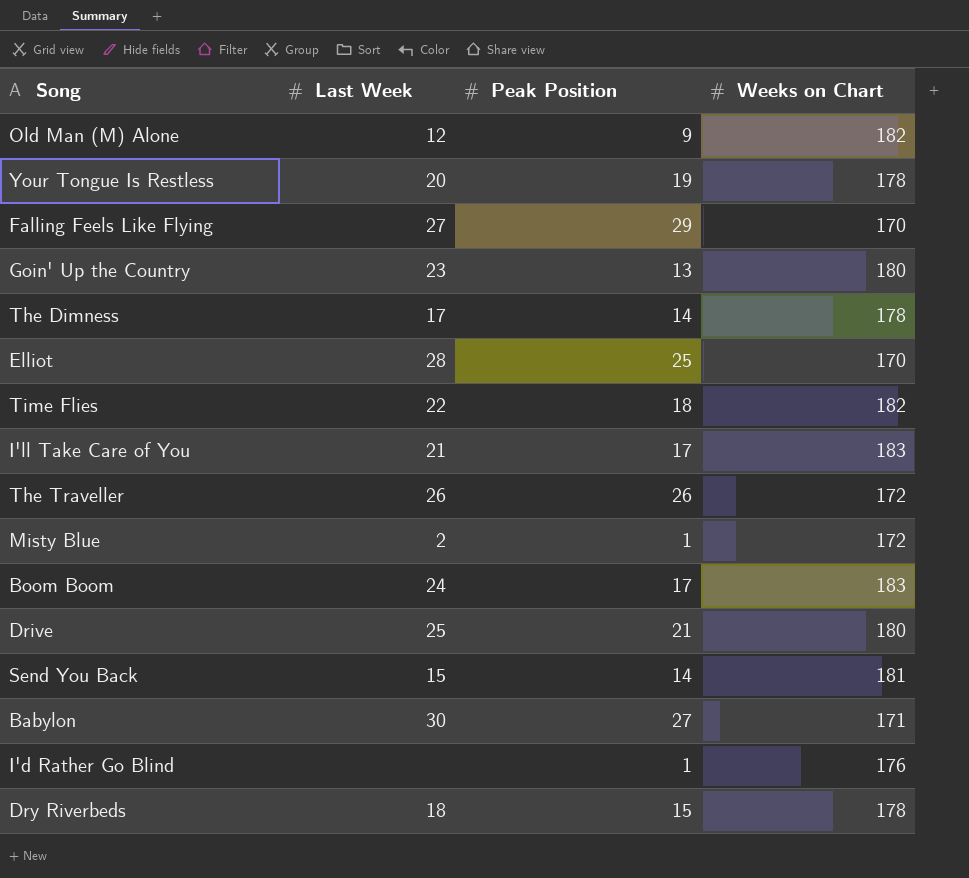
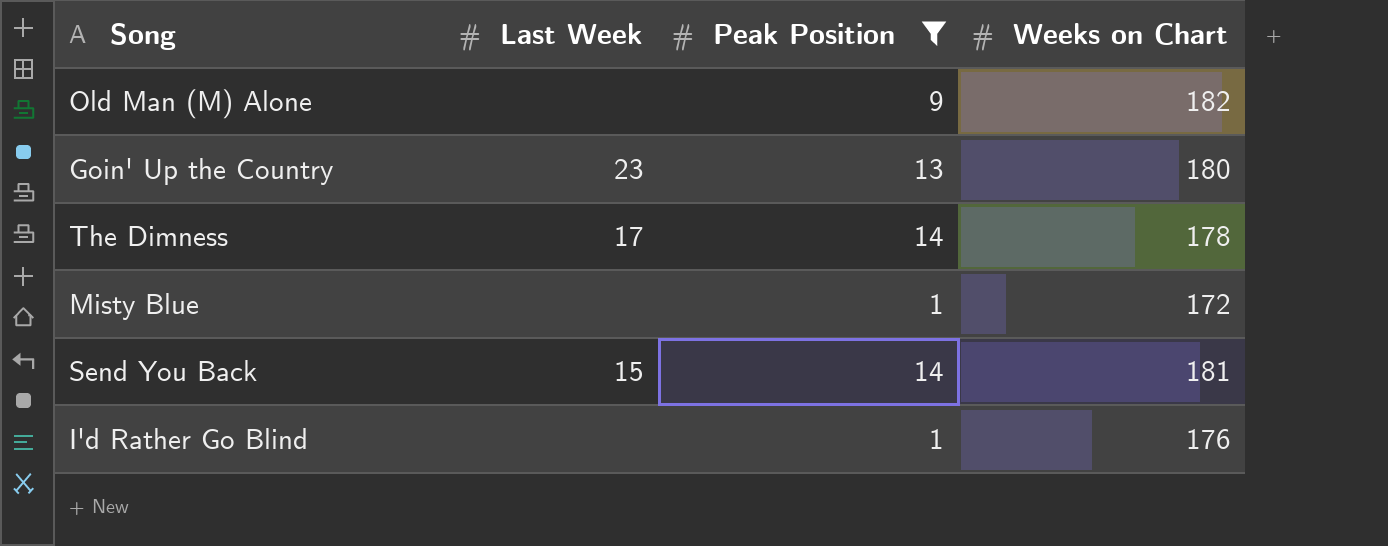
filter: none -> Peak Position <= 14
Old Man (M) Alone | Last Week: 12 -> none
Misty Blue | Last Week: 2 -> none

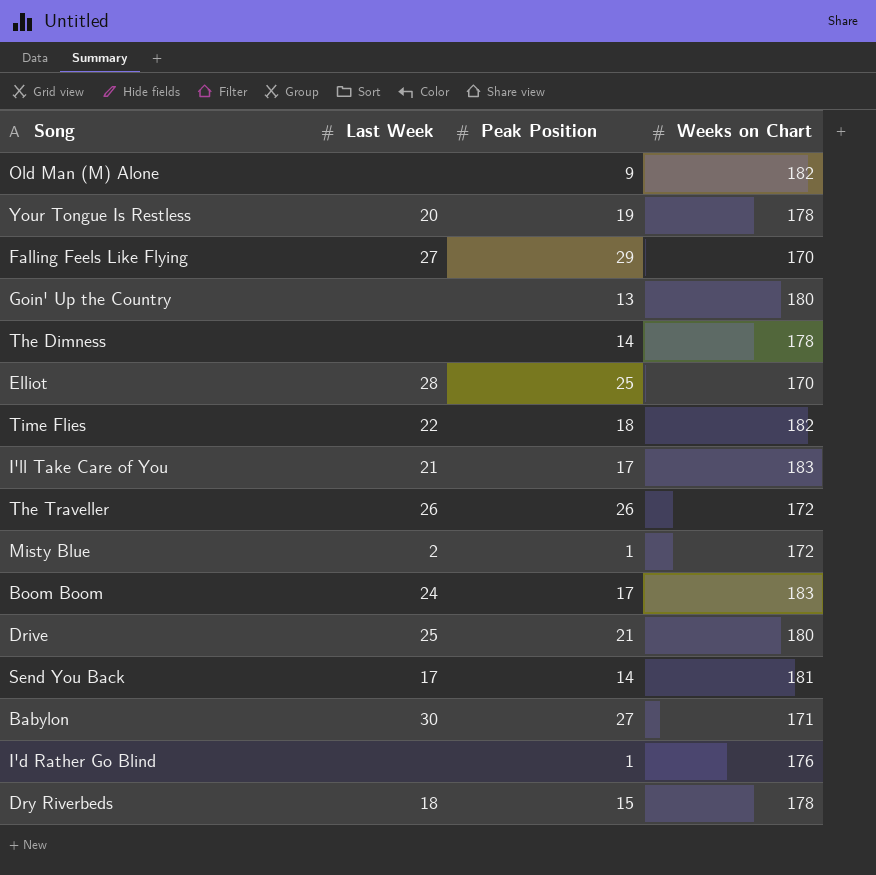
filter: Peak Position <= 14 -> none
Goin' Up the Country | Last Week: 23 -> none
The Dimness | Last Week: 17 -> none
Misty Blue | Last Week: none -> 2
Send You Back | Last Week: 15 -> 17

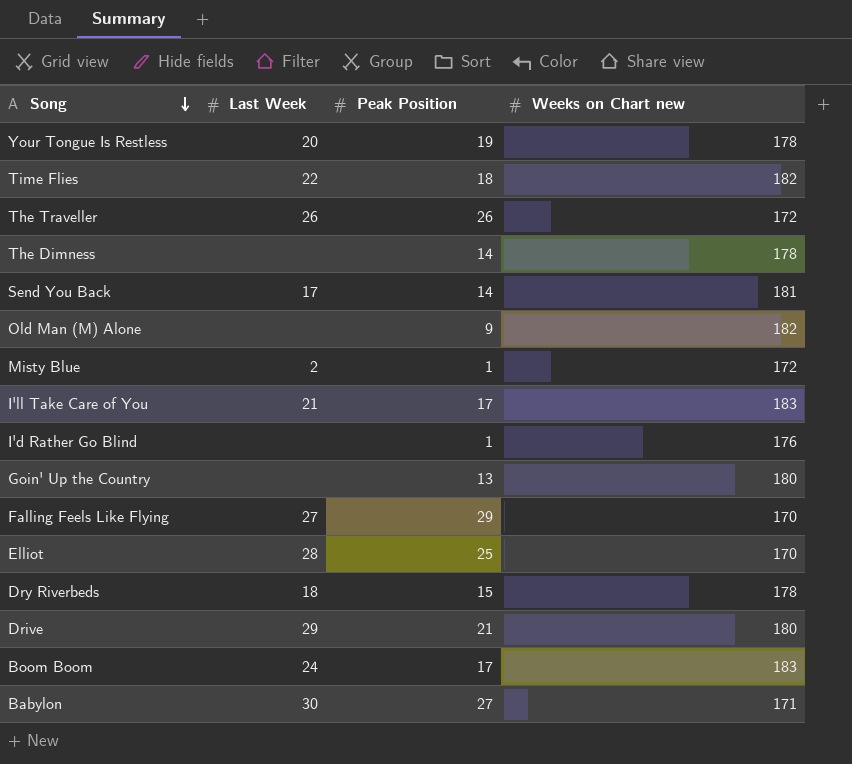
row order: none -> Song descending
column name: Weeks on Chart -> Weeks on Chart new
Drive | Last Week: 25 -> 29

